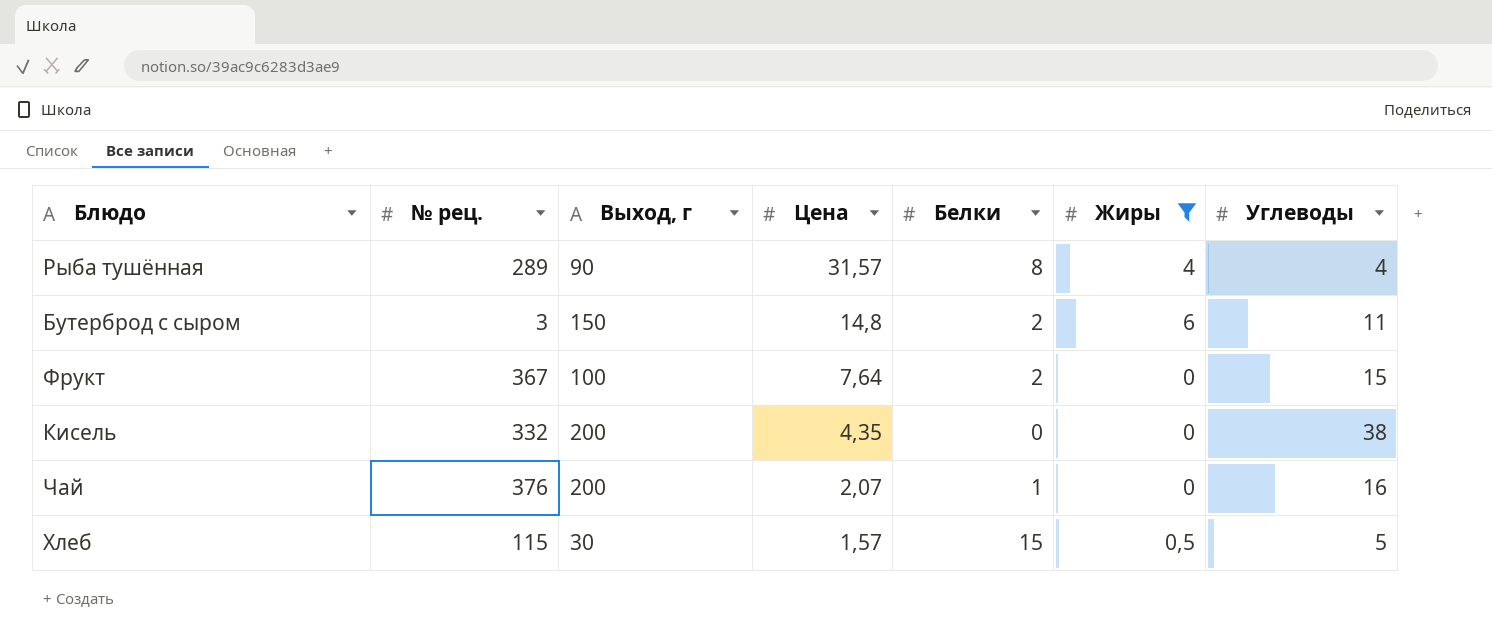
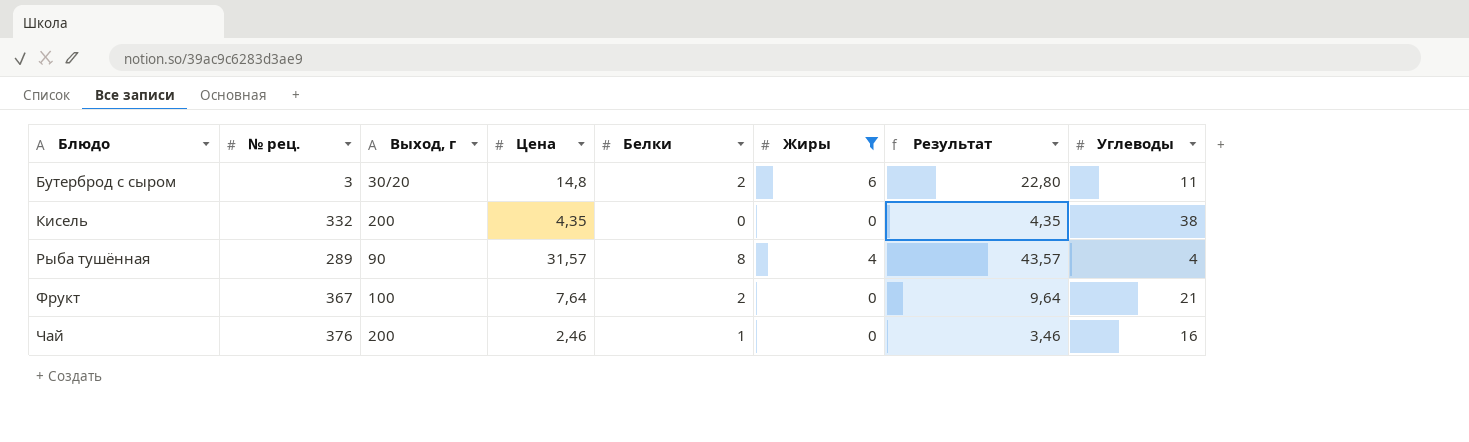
row order: Цена descending -> Блюдо ascending
column Результат | formula: none -> [Цена] + [Белки] + [Жиры]
row Хлеб: 115 | 30 | 1,57 | 15 | 0,5 | 5 -> none
Бутерброд с сыром | Выход, г: 150 -> 30/20
Фрукт | Углеводы: 15 -> 21
Чай | Цена: 2,07 -> 2,46

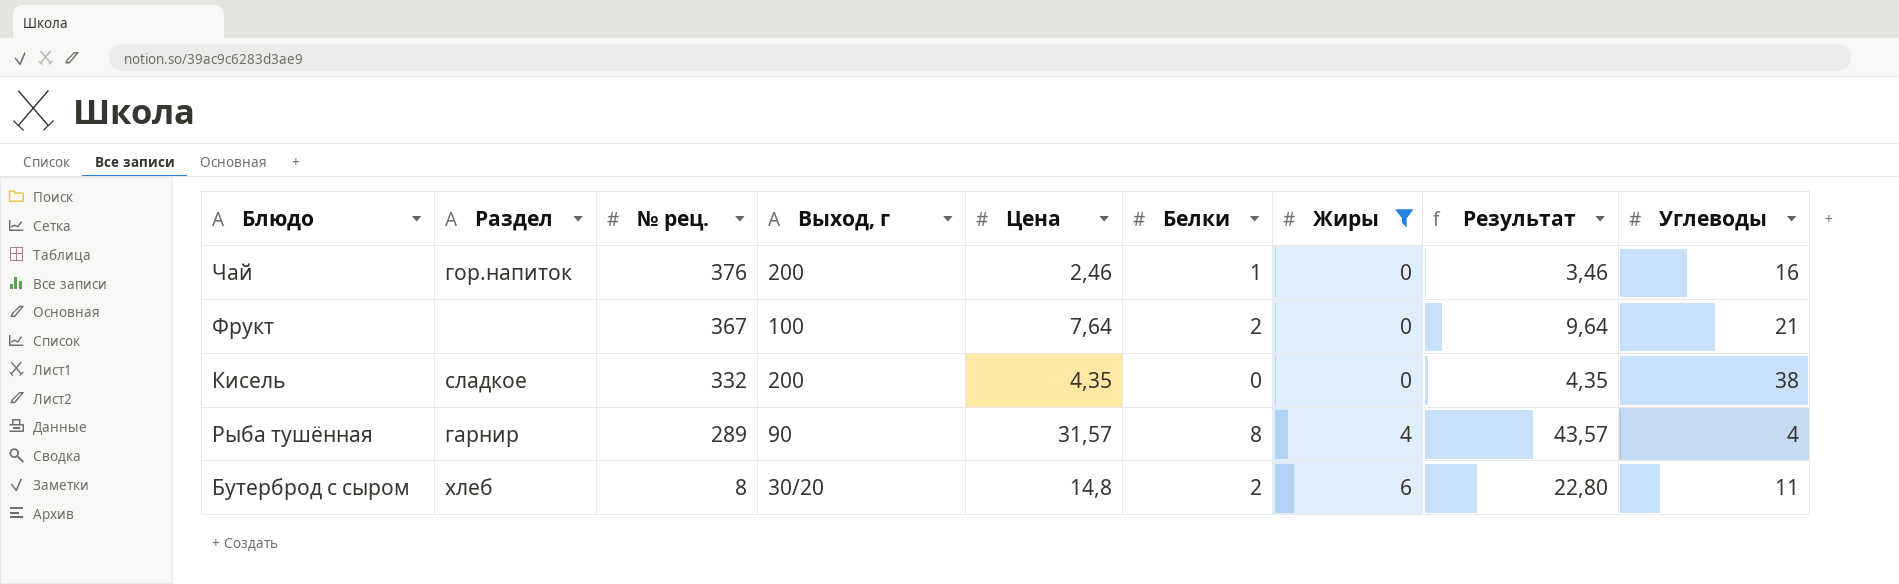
row order: Блюдо ascending -> № рец. descending
column Раздел | position: none -> 2
Бутерброд с сыром | № рец.: 3 -> 8

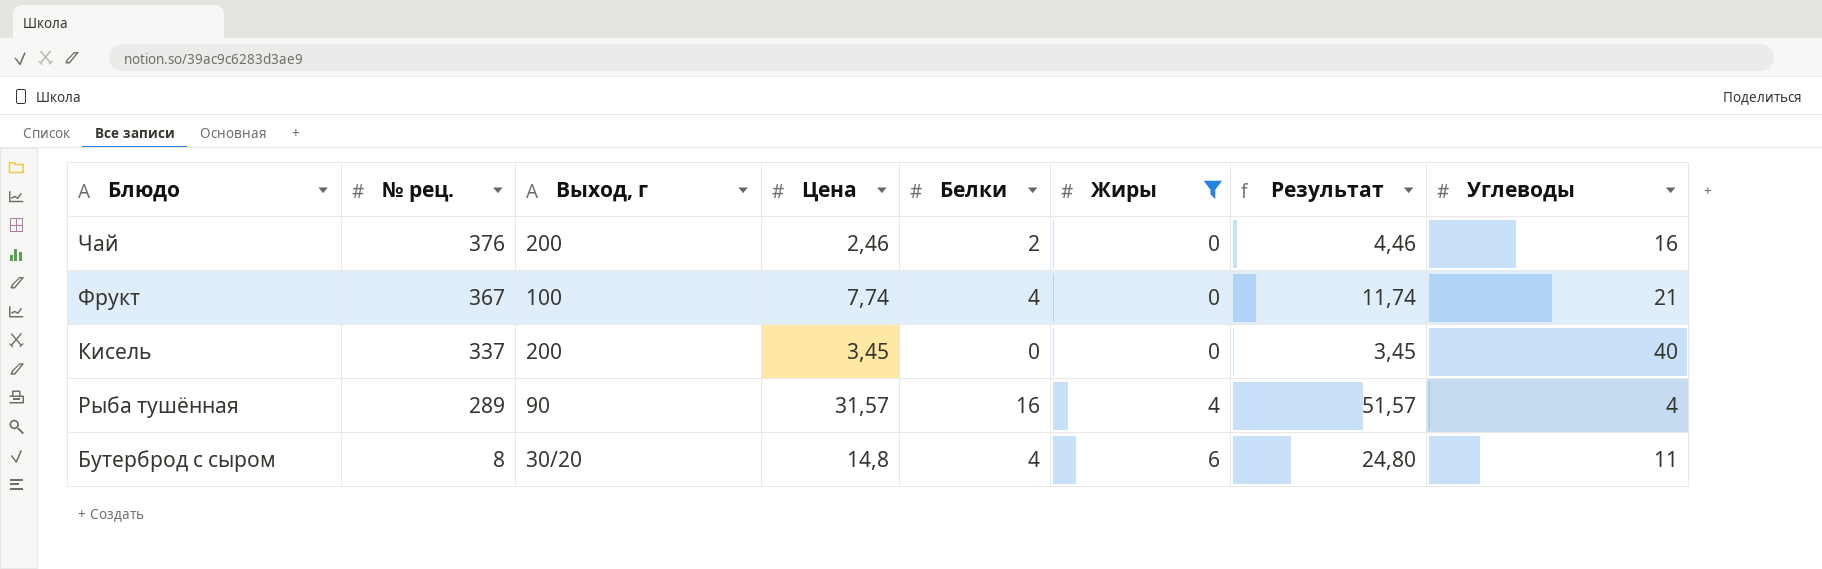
column Раздел | position: 2 -> none
Чай | Белки: 1 -> 2
Чай | Результат: 3,46 -> 4,46
Фрукт | Цена: 7,64 -> 7,74
Фрукт | Белки: 2 -> 4
Фрукт | Результат: 9,64 -> 11,74
Кисель | № рец.: 332 -> 337
Кисель | Цена: 4,35 -> 3,45
Кисель | Результат: 4,35 -> 3,45
Кисель | Углеводы: 38 -> 40
Рыба тушённая | Белки: 8 -> 16
Рыба тушённая | Результат: 43,57 -> 51,57
Бутерброд с сыром | Белки: 2 -> 4
Бутерброд с сыром | Результат: 22,80 -> 24,80

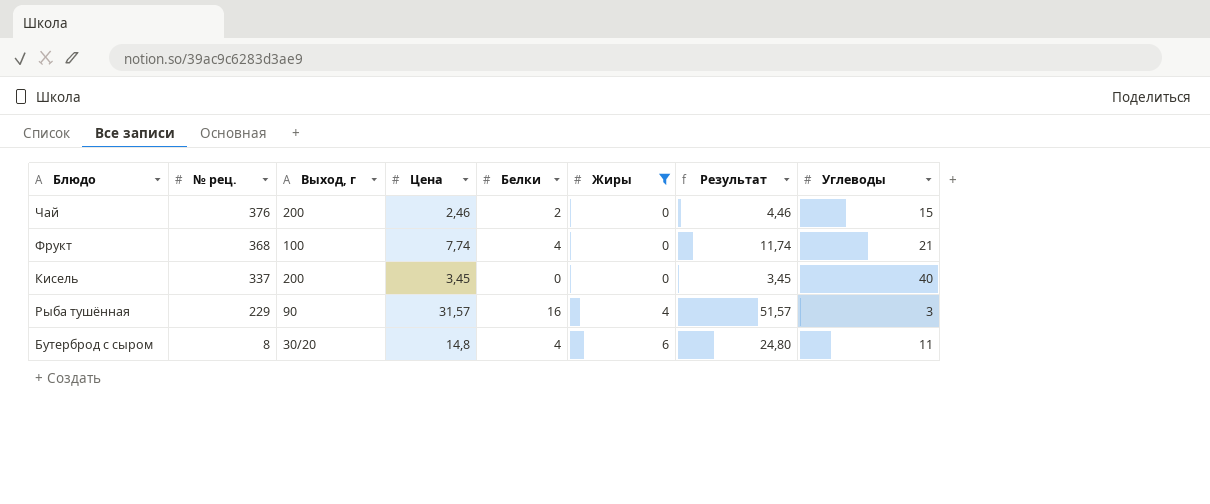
Чай | Углеводы: 16 -> 15
Фрукт | № рец.: 367 -> 368
Рыба тушённая | № рец.: 289 -> 229
Рыба тушённая | Углеводы: 4 -> 3

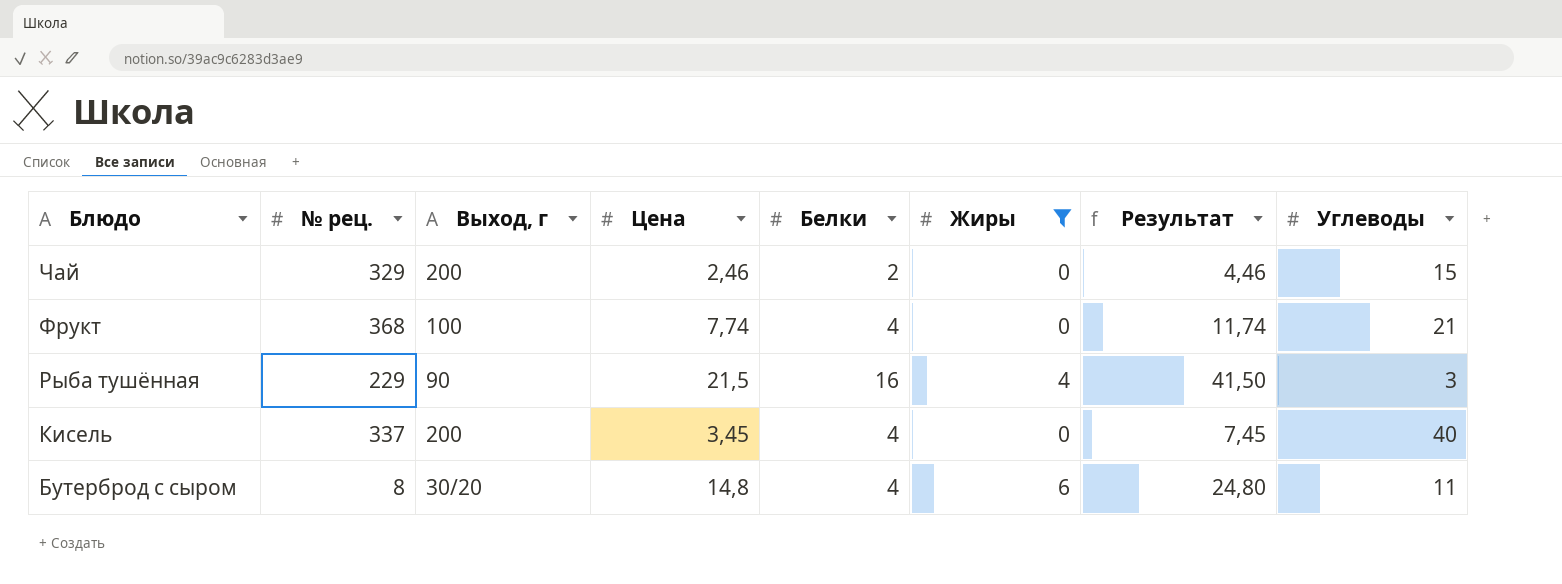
row order: № рец. descending -> Блюдо descending
Чай | № рец.: 376 -> 329
Рыба тушённая | Цена: 31,57 -> 21,5
Рыба тушённая | Результат: 51,57 -> 41,50
Кисель | Белки: 0 -> 4
Кисель | Результат: 3,45 -> 7,45

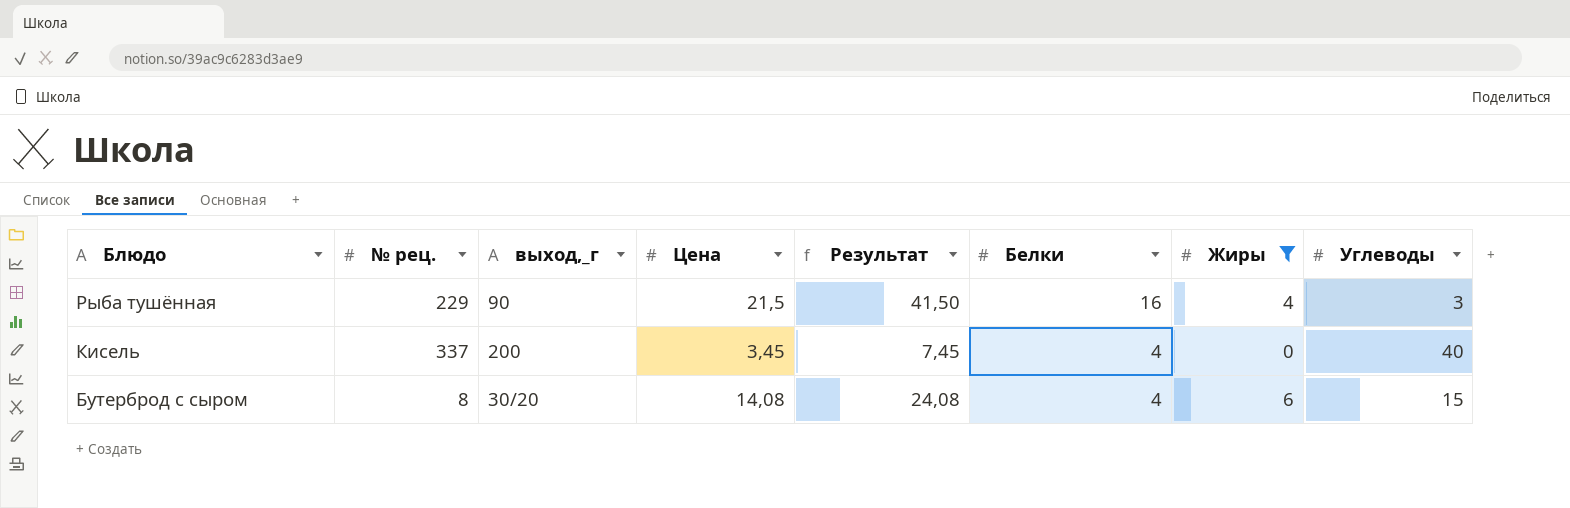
column name: Выход, г -> выход,_г
column Результат | position: 7 -> 5
row Чай: 329 | 200 | 2,46 | 2 | 0 | 4,46 | 15 -> none
row Фрукт: 368 | 100 | 7,74 | 4 | 0 | 11,74 | 21 -> none
Бутерброд с сыром | Цена: 14,8 -> 14,08
Бутерброд с сыром | Результат: 24,80 -> 24,08
Бутерброд с сыром | Углеводы: 11 -> 15

